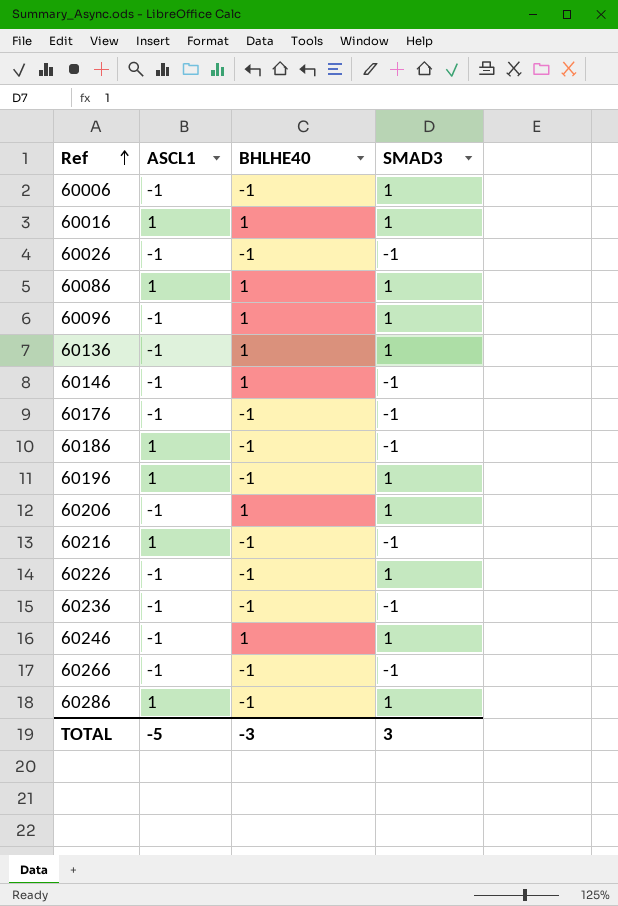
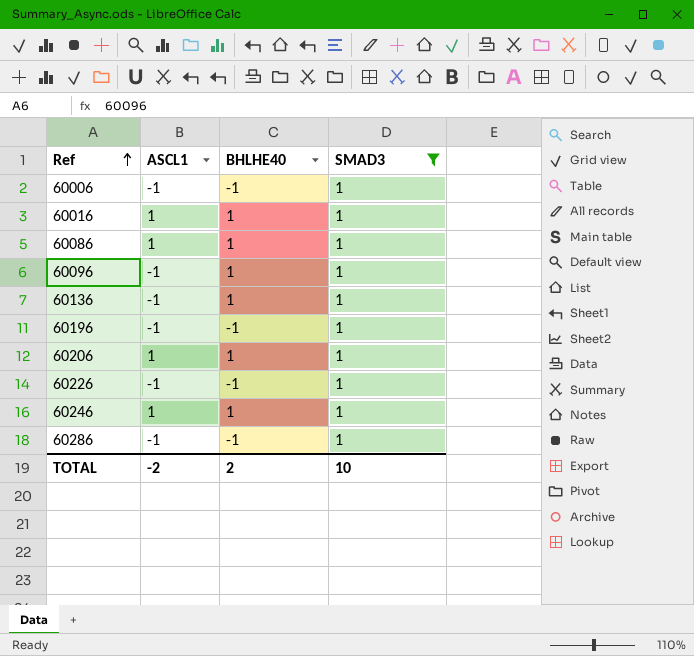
filter: none -> SMAD3 = 1
60196 | ASCL1: 1 -> -1
60206 | ASCL1: -1 -> 1
60246 | ASCL1: -1 -> 1
60286 | ASCL1: 1 -> -1
TOTAL | ASCL1: -5 -> -2
TOTAL | BHLHE40: -3 -> 2
TOTAL | SMAD3: 3 -> 10

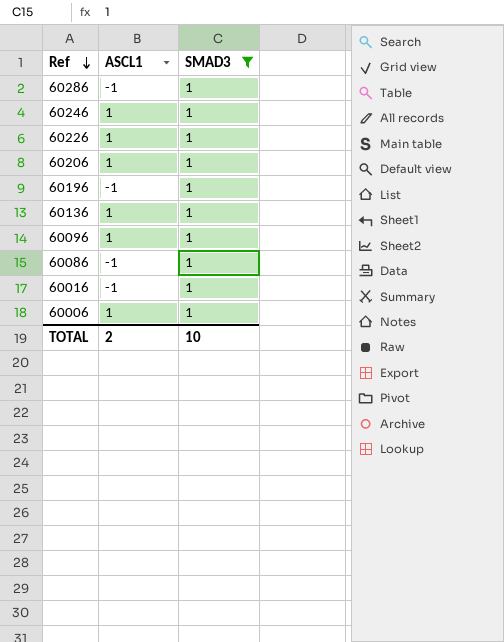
row order: Ref ascending -> Ref descending
column BHLHE40 | position: 3 -> none
60226 | ASCL1: -1 -> 1
60136 | ASCL1: -1 -> 1
60096 | ASCL1: -1 -> 1
60086 | ASCL1: 1 -> -1
60016 | ASCL1: 1 -> -1
60006 | ASCL1: -1 -> 1
TOTAL | ASCL1: -2 -> 2

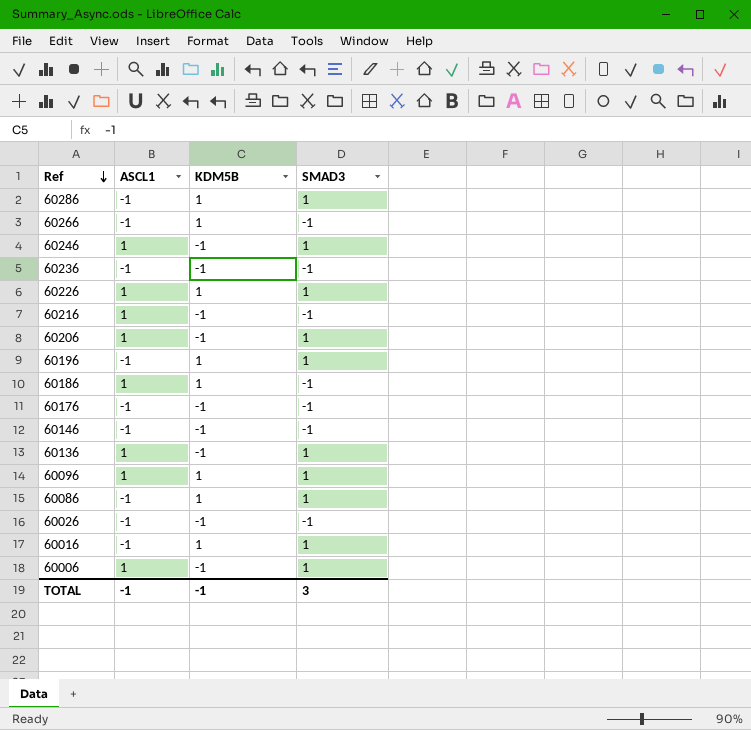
filter: SMAD3 = 1 -> none
column KDM5B | position: none -> 3
TOTAL | ASCL1: 2 -> -1
TOTAL | SMAD3: 10 -> 3

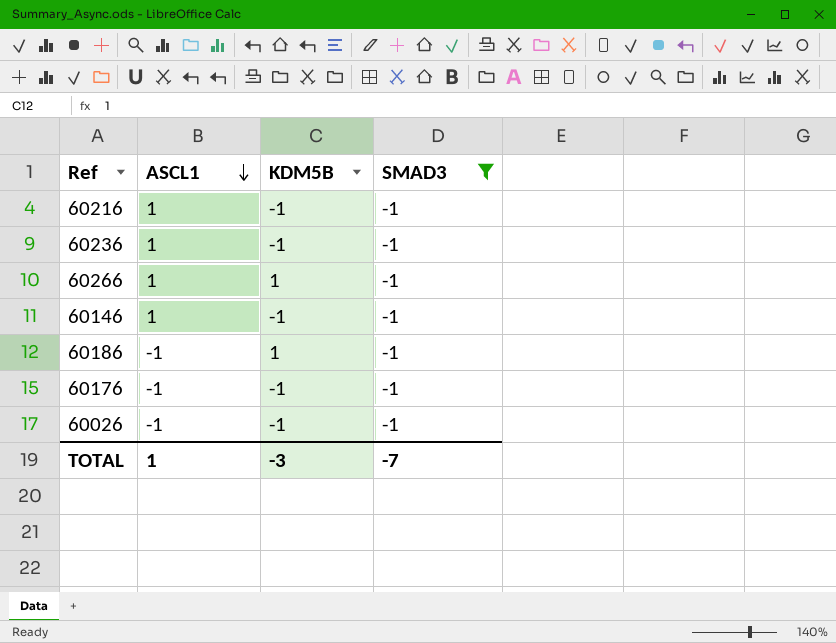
filter: none -> SMAD3 = -1
row order: Ref descending -> ASCL1 descending
60236 | ASCL1: -1 -> 1
60266 | ASCL1: -1 -> 1
60146 | ASCL1: -1 -> 1
60186 | ASCL1: 1 -> -1
TOTAL | ASCL1: -1 -> 1
TOTAL | KDM5B: -1 -> -3
TOTAL | SMAD3: 3 -> -7

